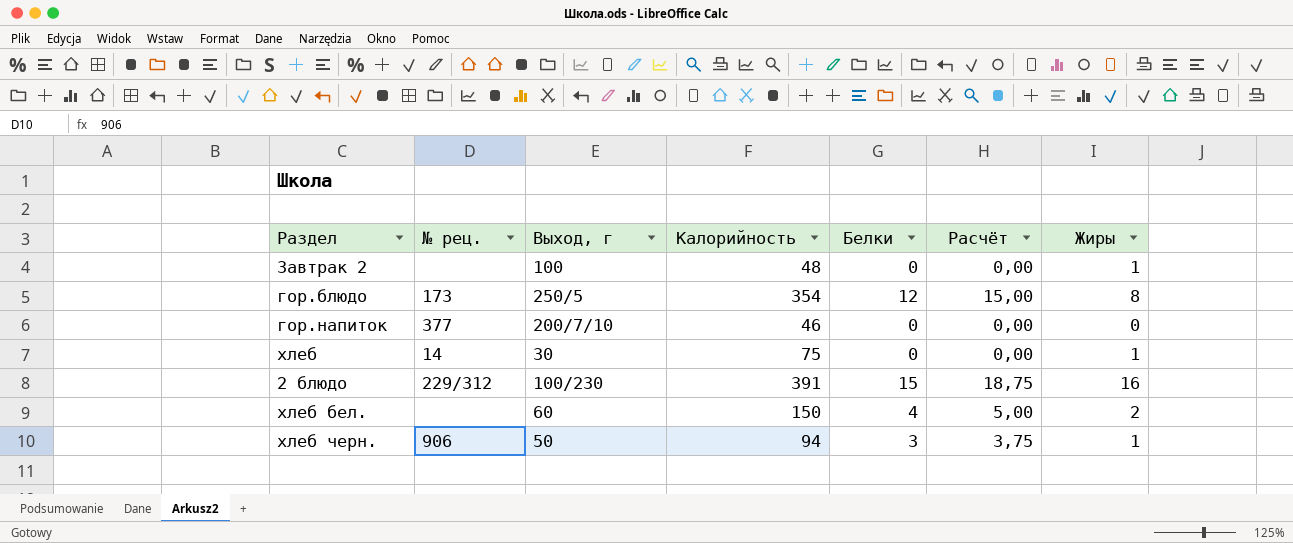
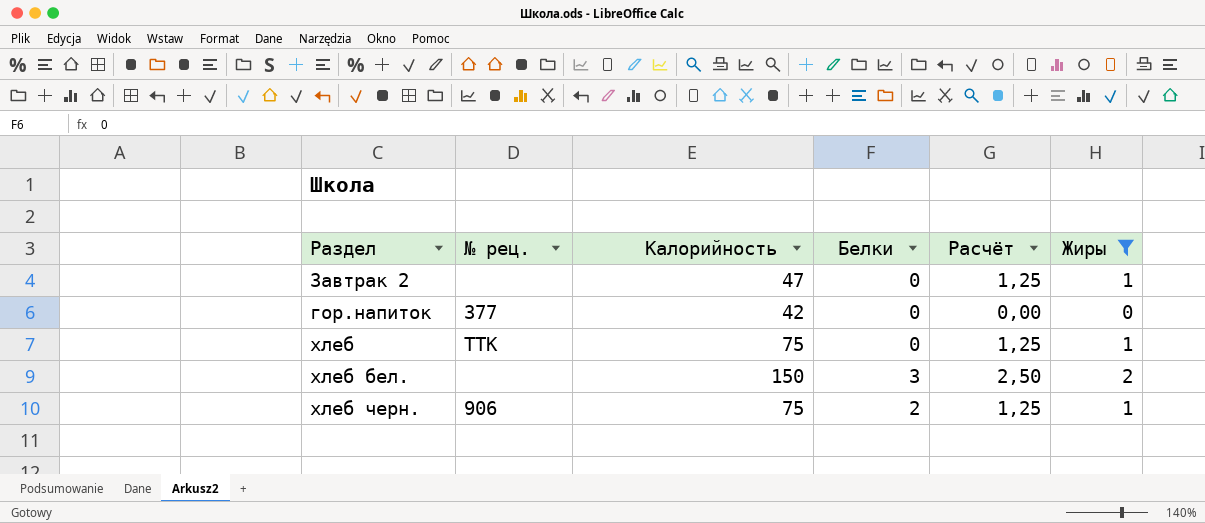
filter: none -> Жиры <= 2
column Выход, г | position: 3 -> none
column Расчёт | formula: [Белки] * 1,25 -> [Жиры] * 1,25
Завтрак 2 | Калорийность: 48 -> 47
гор.напиток | Калорийность: 46 -> 42
хлеб | № рец.: 14 -> ТТК
хлеб бел. | Белки: 4 -> 3
хлеб черн. | Калорийность: 94 -> 75
хлеб черн. | Белки: 3 -> 2

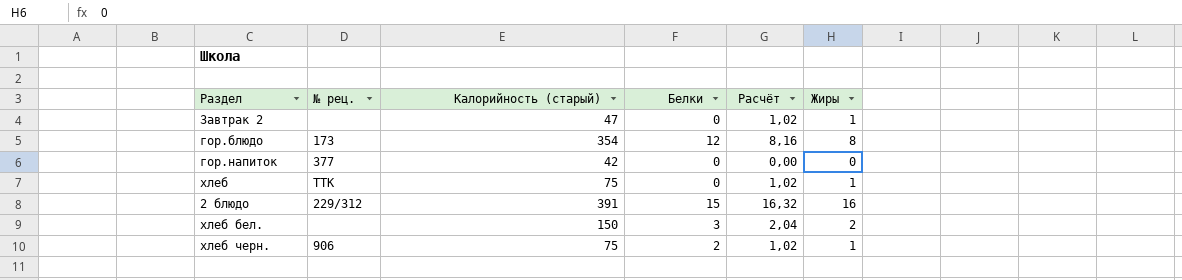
filter: Жиры <= 2 -> none
column name: Калорийность -> Калорийность (старый)
column Расчёт | formula: [Жиры] * 1,25 -> [Жиры] * 1,02

